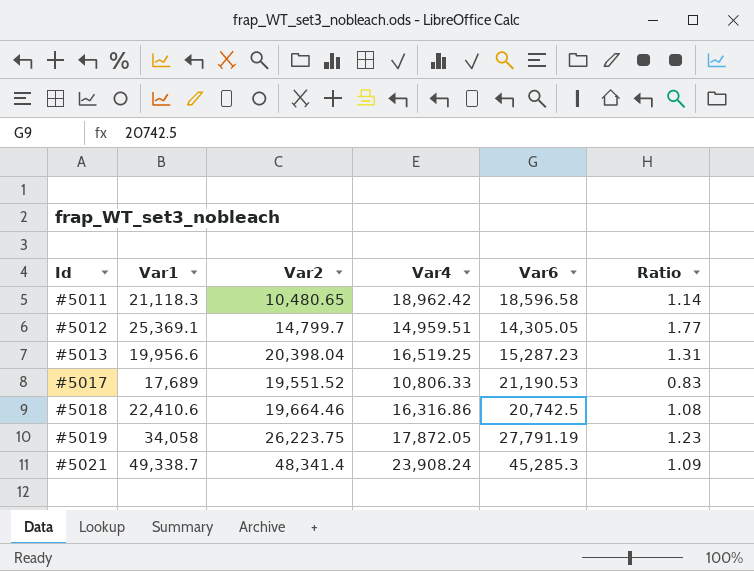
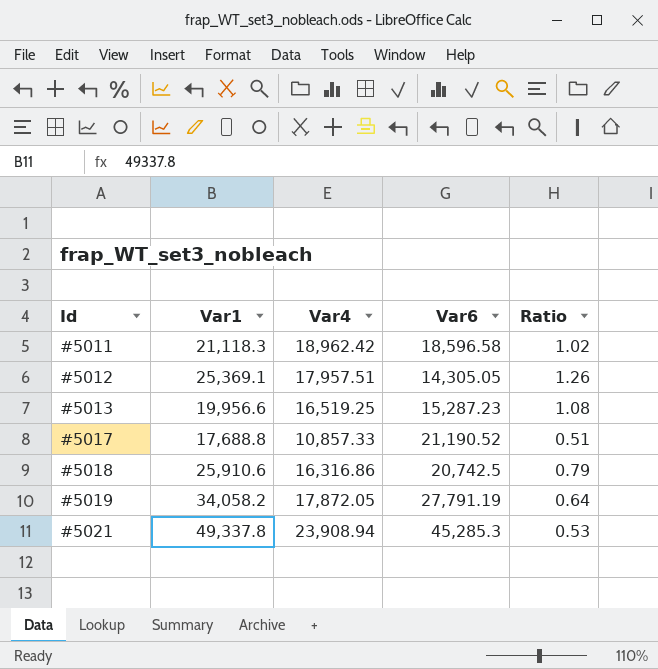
column Var2 | position: 3 -> none
column Ratio | formula: [Var1] / [Var6] -> [Var4] / [Var6]
#5012 | Var4: 14,959.51 -> 17,957.51
#5017 | Var1: 17,689 -> 17,688.8
#5017 | Var4: 10,806.33 -> 10,857.33
#5017 | Var6: 21,190.53 -> 21,190.52
#5018 | Var1: 22,410.6 -> 25,910.6
#5019 | Var1: 34,058 -> 34,058.2
#5021 | Var1: 49,338.7 -> 49,337.8
#5021 | Var4: 23,908.24 -> 23,908.94

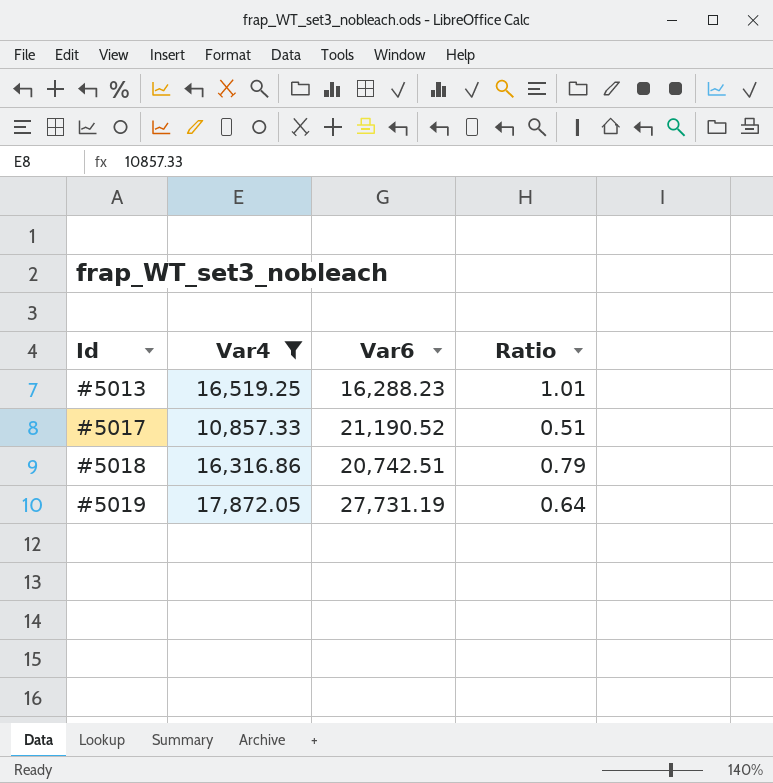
filter: none -> Var4 <= 17,872.05
column Var1 | position: 2 -> none
#5013 | Var6: 15,287.23 -> 16,288.23
#5013 | Ratio: 1.08 -> 1.01
#5018 | Var6: 20,742.5 -> 20,742.51
#5019 | Var6: 27,791.19 -> 27,731.19

